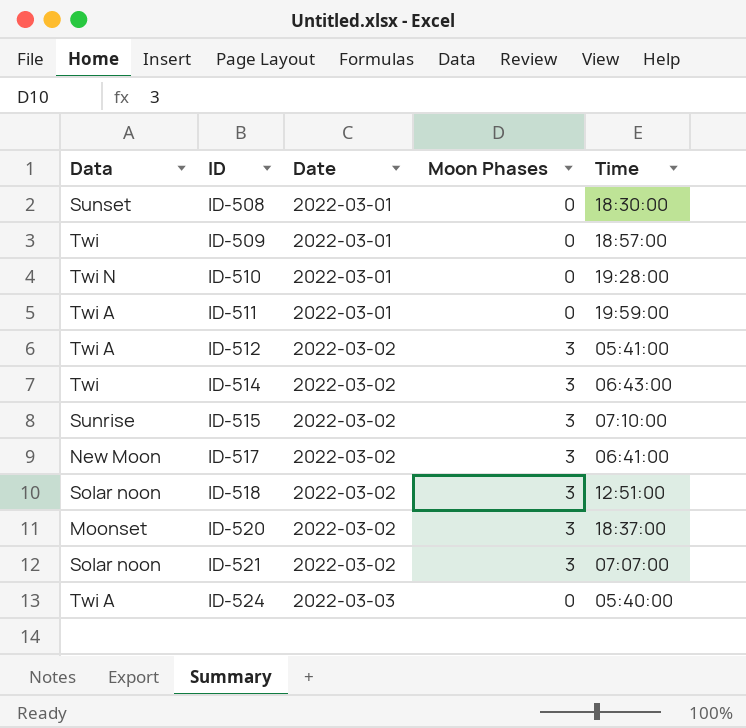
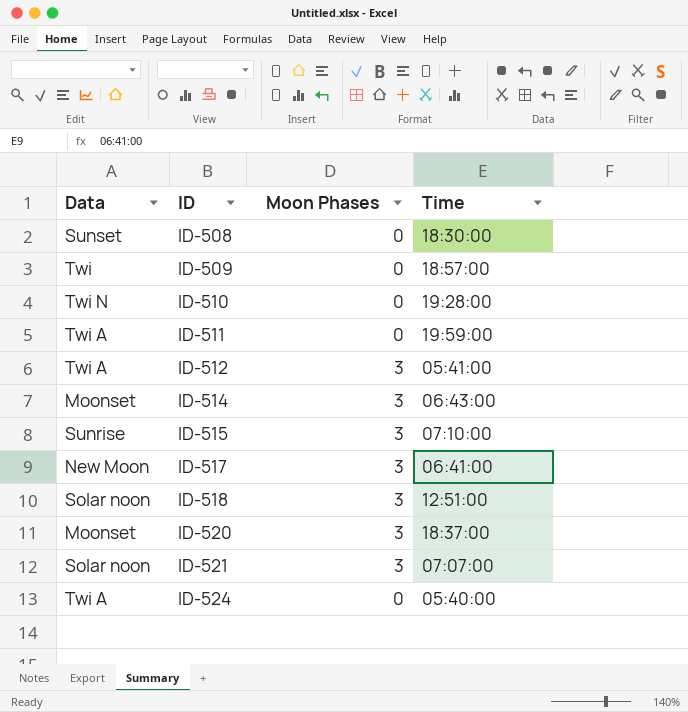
column Date | position: 3 -> none
ID-514 | Data: Twi -> Moonset

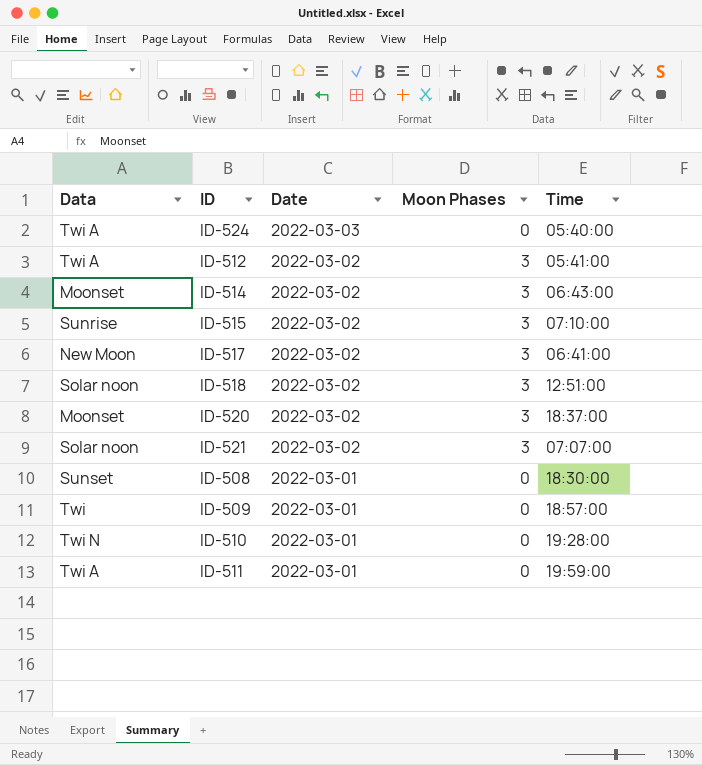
row order: ID ascending -> Date descending
column Date | position: none -> 3

